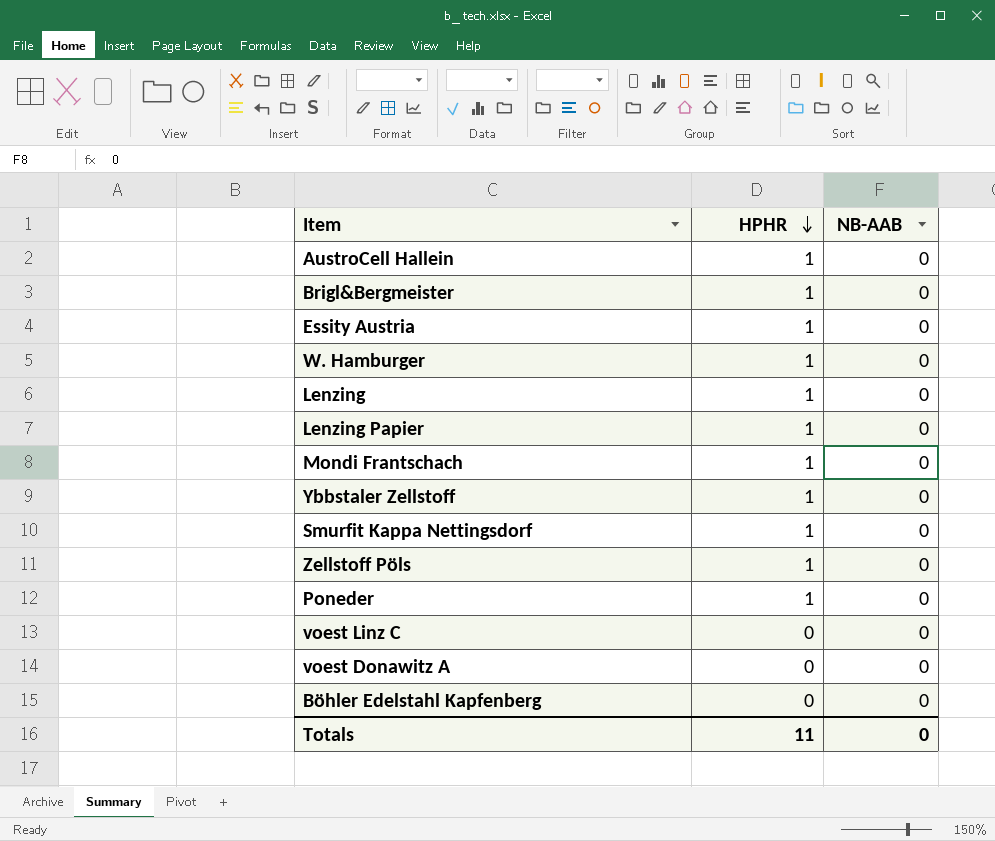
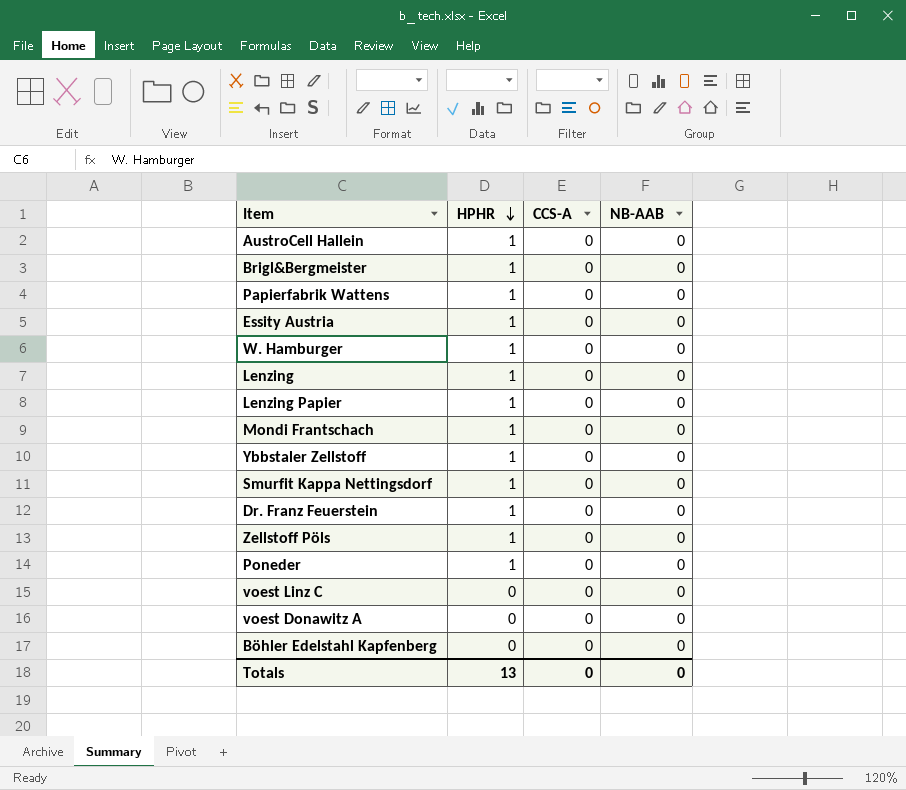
column CCS-A | position: none -> 3
row Papierfabrik Wattens: none -> 1 | 0 | 0
row Dr. Franz Feuerstein: none -> 1 | 0 | 0
Totals | HPHR: 11 -> 13

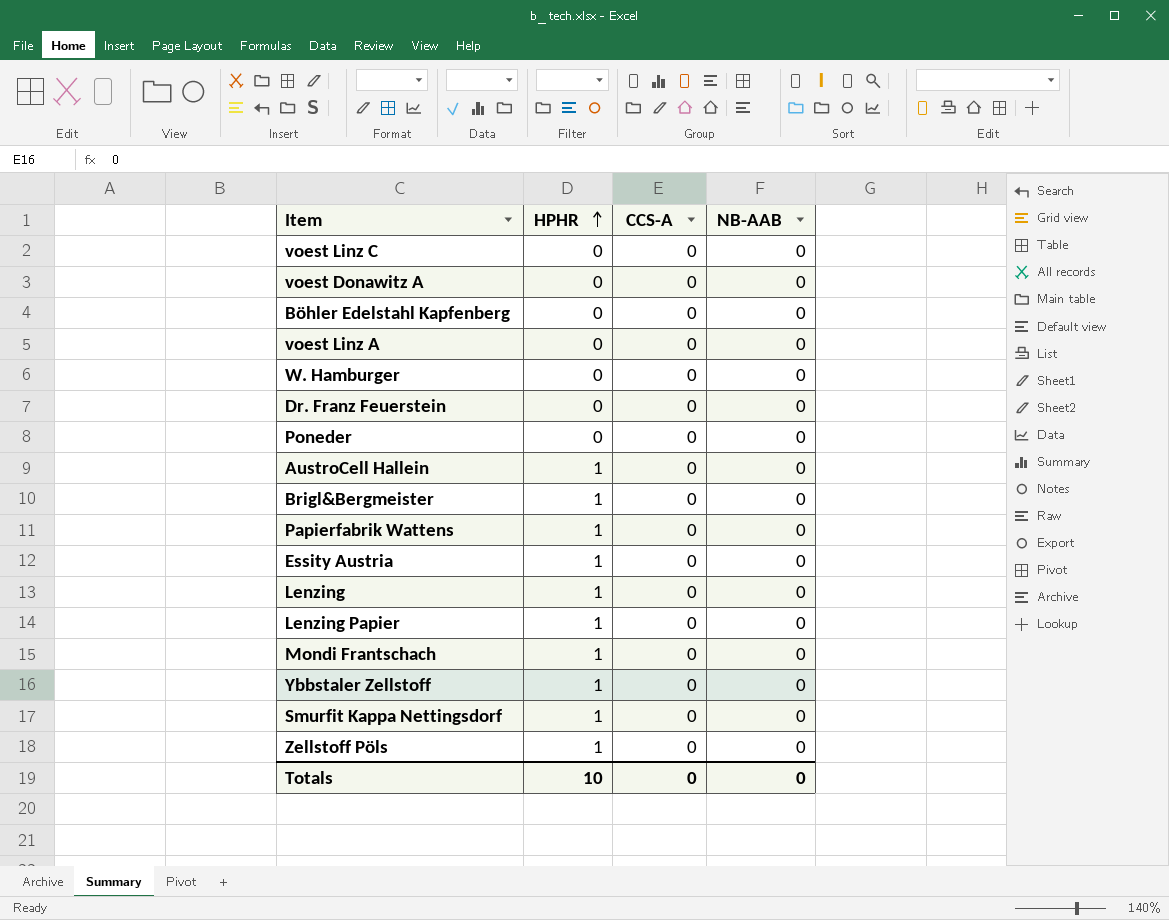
row order: HPHR descending -> HPHR ascending
row voest Linz A: none -> 0 | 0 | 0
W. Hamburger | HPHR: 1 -> 0
Dr. Franz Feuerstein | HPHR: 1 -> 0
Poneder | HPHR: 1 -> 0
Totals | HPHR: 13 -> 10

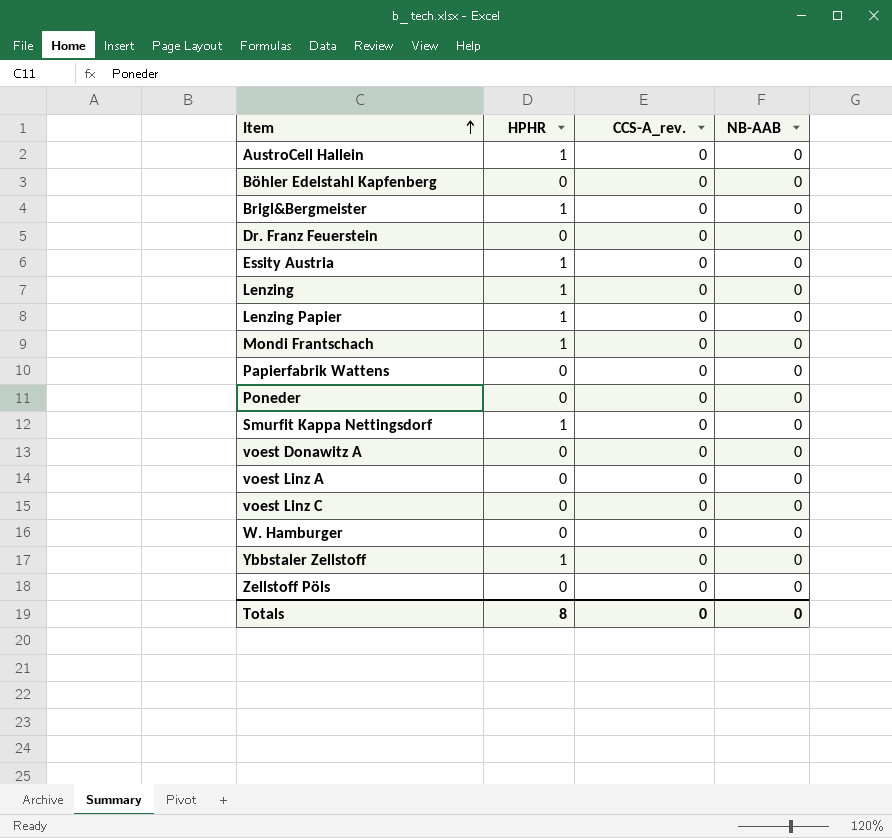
row order: HPHR ascending -> Item ascending
column name: CCS-A -> CCS-A_rev.
Papierfabrik Wattens | HPHR: 1 -> 0
Zellstoff Pöls | HPHR: 1 -> 0
Totals | HPHR: 10 -> 8

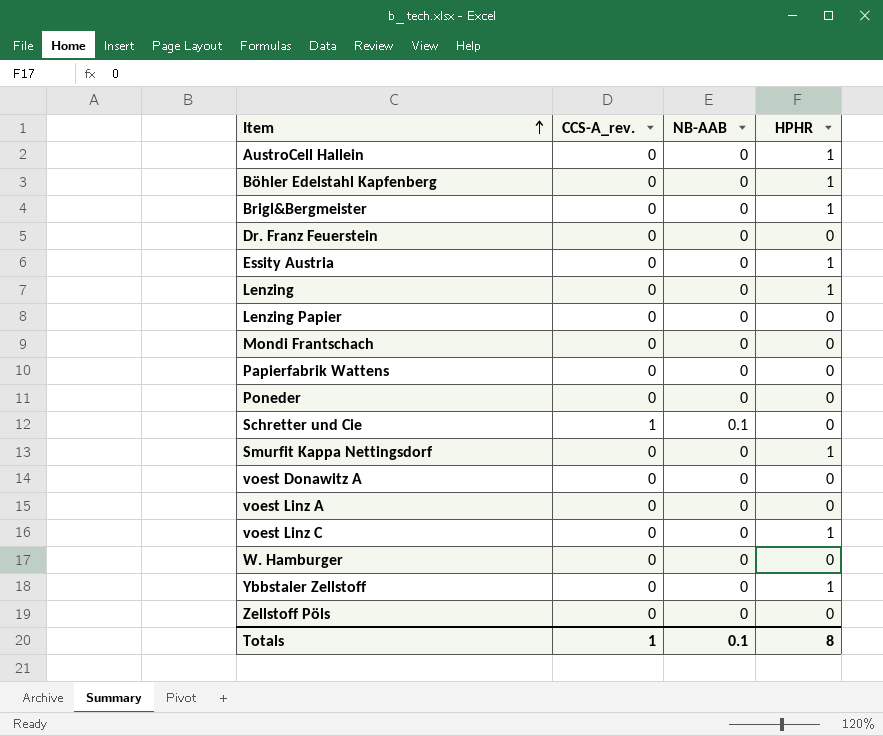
column HPHR | position: 2 -> 4
Böhler Edelstahl Kapfenberg | HPHR: 0 -> 1
Lenzing Papier | HPHR: 1 -> 0
Mondi Frantschach | HPHR: 1 -> 0
row Schretter und Cie: none -> 1 | 0.1 | 0
voest Linz C | HPHR: 0 -> 1
Totals | CCS-A_rev.: 0 -> 1
Totals | NB-AAB: 0 -> 0.1

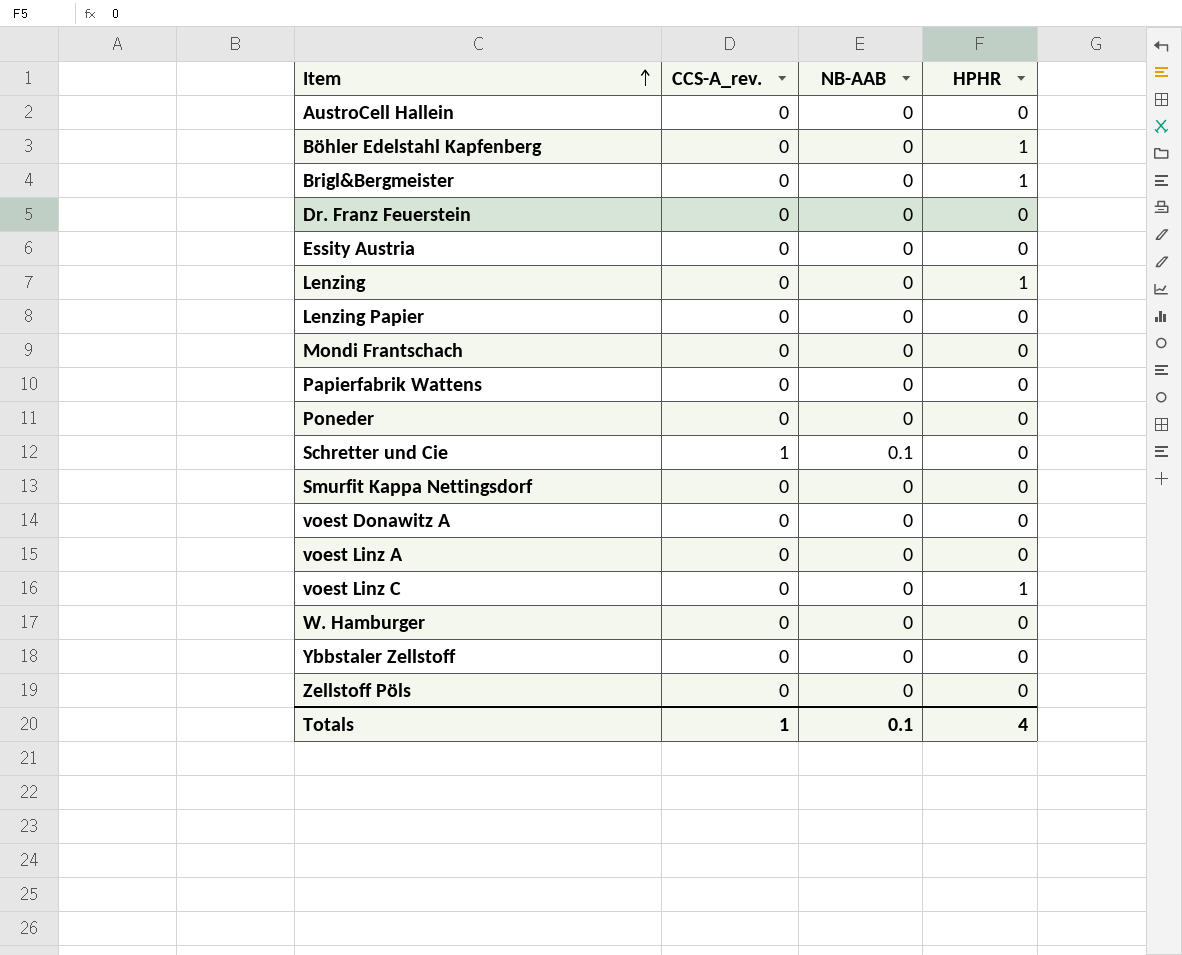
AustroCell Hallein | HPHR: 1 -> 0
Essity Austria | HPHR: 1 -> 0
Smurfit Kappa Nettingsdorf | HPHR: 1 -> 0
Ybbstaler Zellstoff | HPHR: 1 -> 0
Totals | HPHR: 8 -> 4

